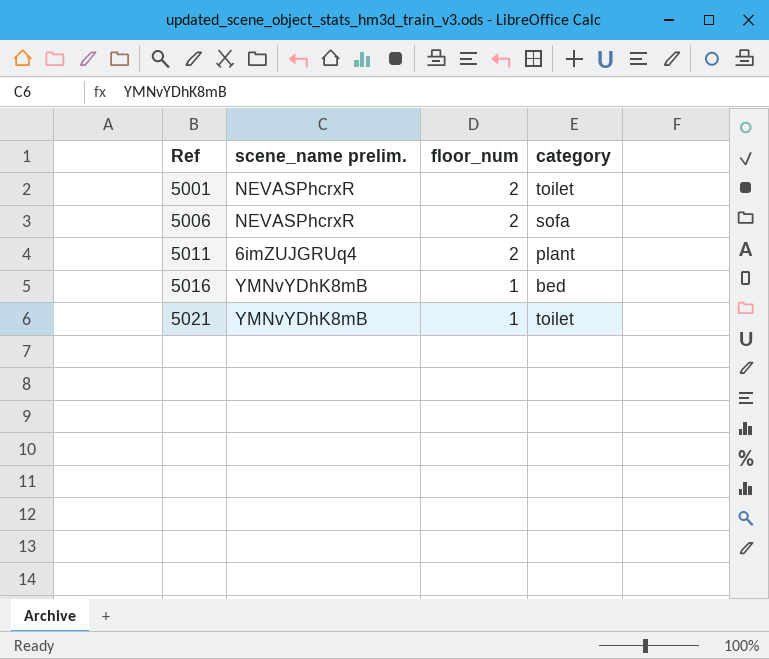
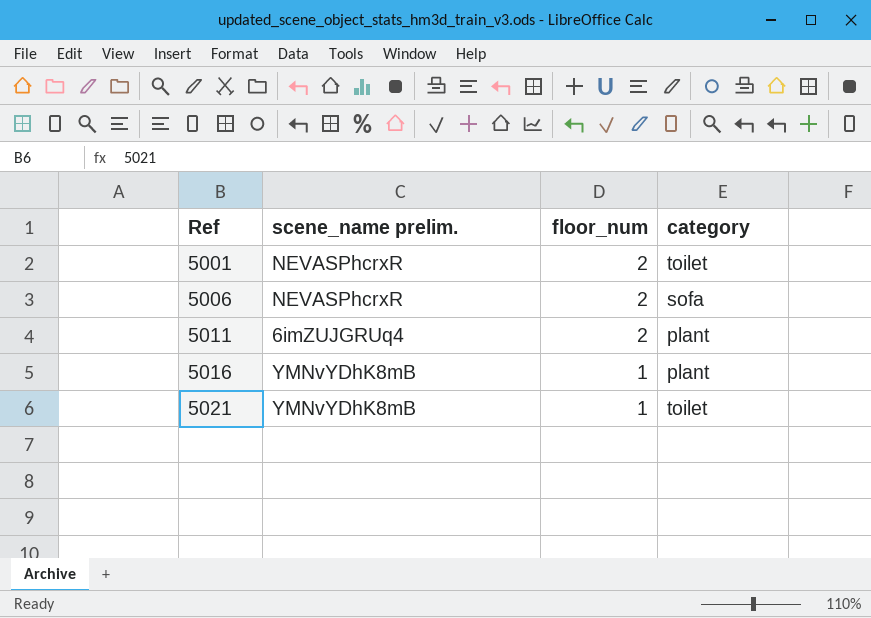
5016 | category: bed -> plant

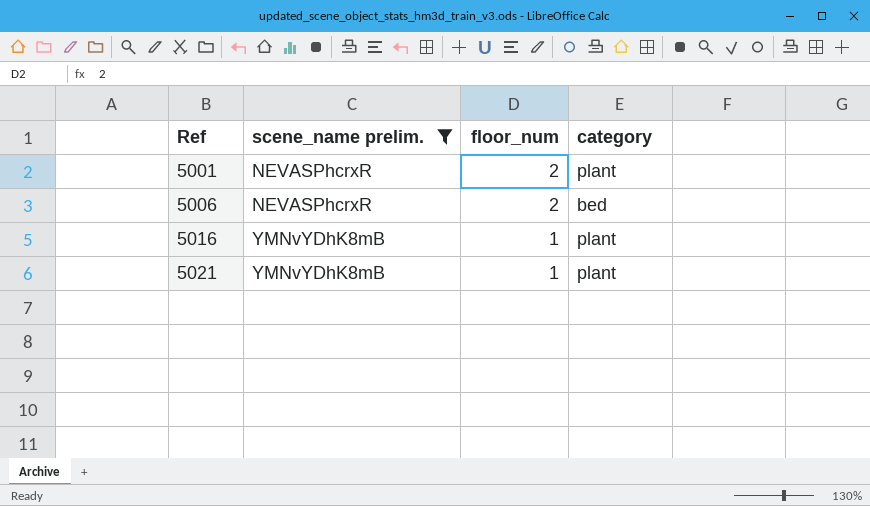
filter: none -> scene_name prelim. != 6imZUJGRUq4
5001 | category: toilet -> plant
5006 | category: sofa -> bed
5021 | category: toilet -> plant

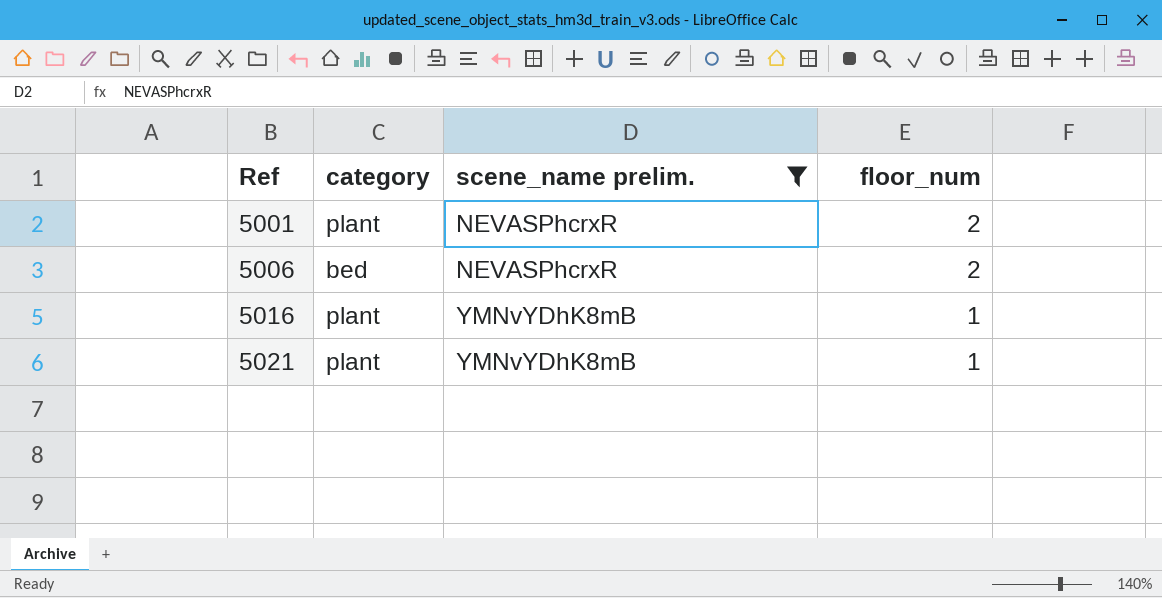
column category | position: 4 -> 2

